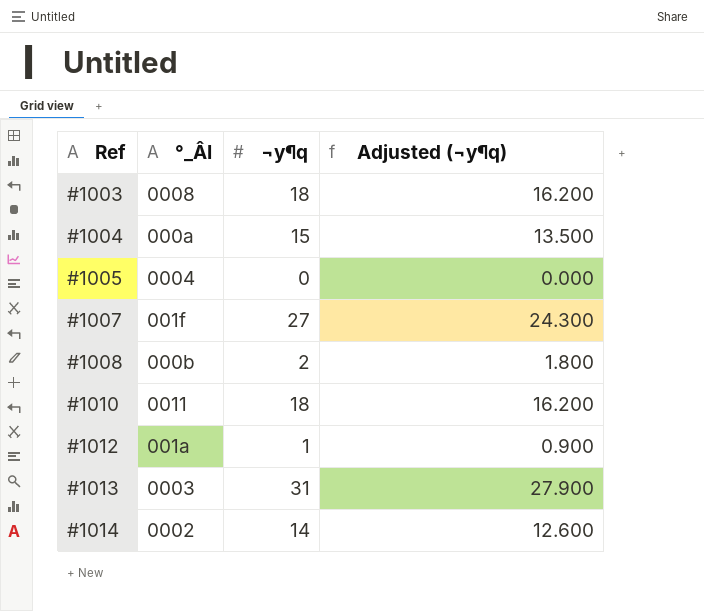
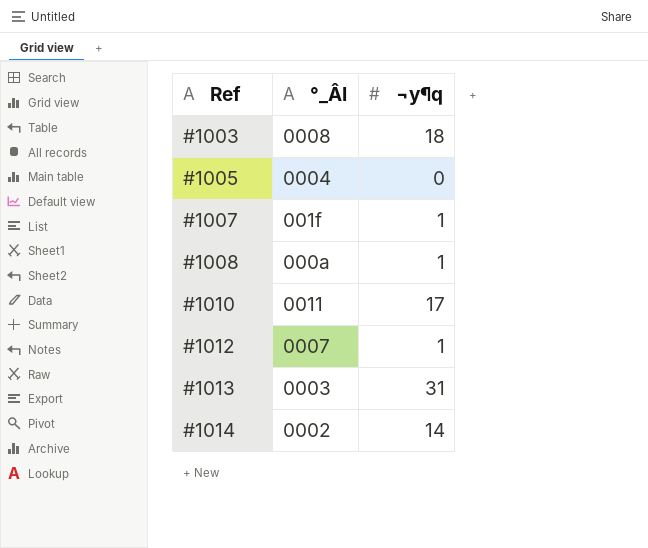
column Adjusted (¬y¶q) | formula: [¬y¶q] * 0.9 -> none
row #1004: 000a | 15 | 13.500 -> none
#1007 | ¬y¶q: 27 -> 1
#1008 | °_ÂI: 000b -> 000a
#1008 | ¬y¶q: 2 -> 1
#1010 | ¬y¶q: 18 -> 17
#1012 | °_ÂI: 001a -> 0007

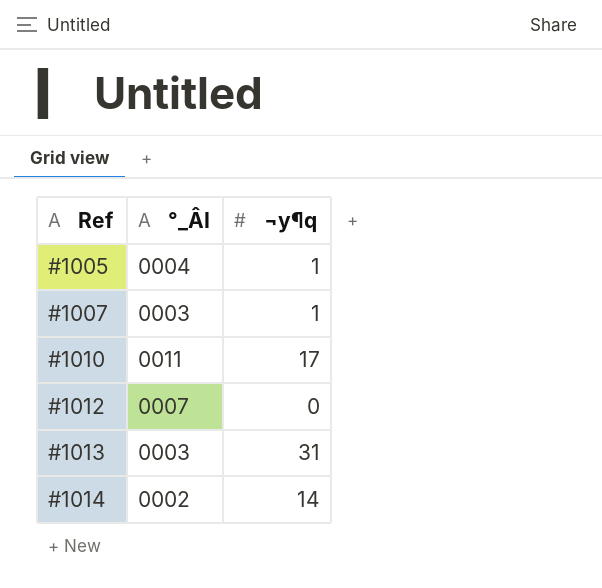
row #1003: 0008 | 18 -> none
row #1008: 000a | 1 -> none
#1005 | ¬y¶q: 0 -> 1
#1007 | °_ÂI: 001f -> 0003
#1012 | ¬y¶q: 1 -> 0

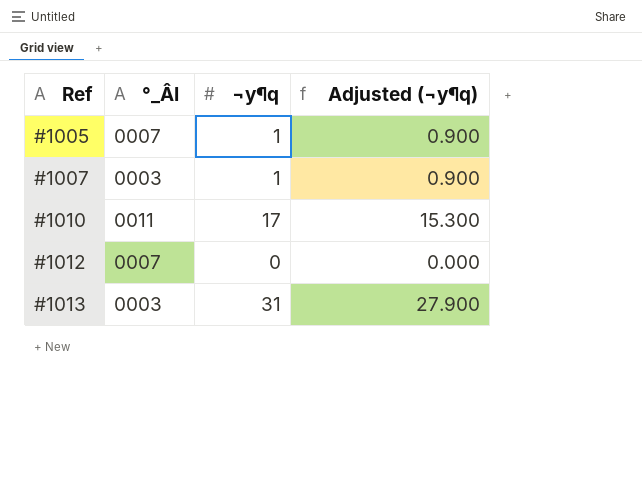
column Adjusted (¬y¶q) | formula: none -> [¬y¶q] * 0.9
row #1014: 0002 | 14 -> none
#1005 | °_ÂI: 0004 -> 0007

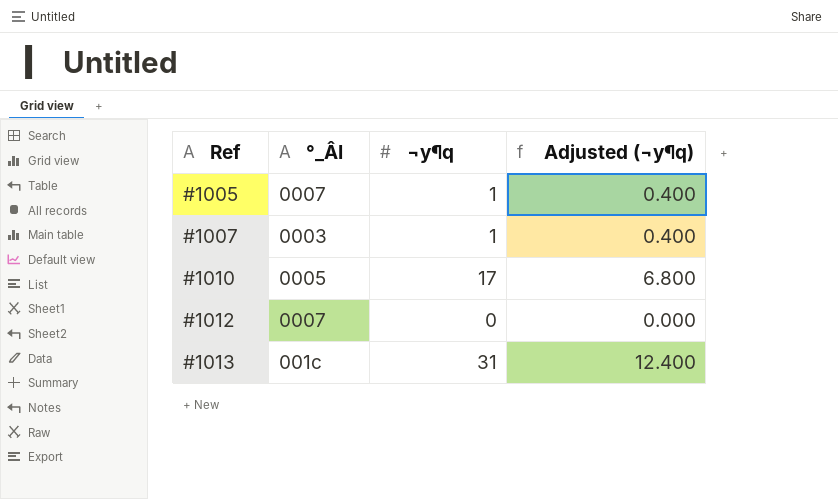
column Adjusted (¬y¶q) | formula: [¬y¶q] * 0.9 -> [¬y¶q] * 0.4
#1010 | °_ÂI: 0011 -> 0005
#1013 | °_ÂI: 0003 -> 001c

